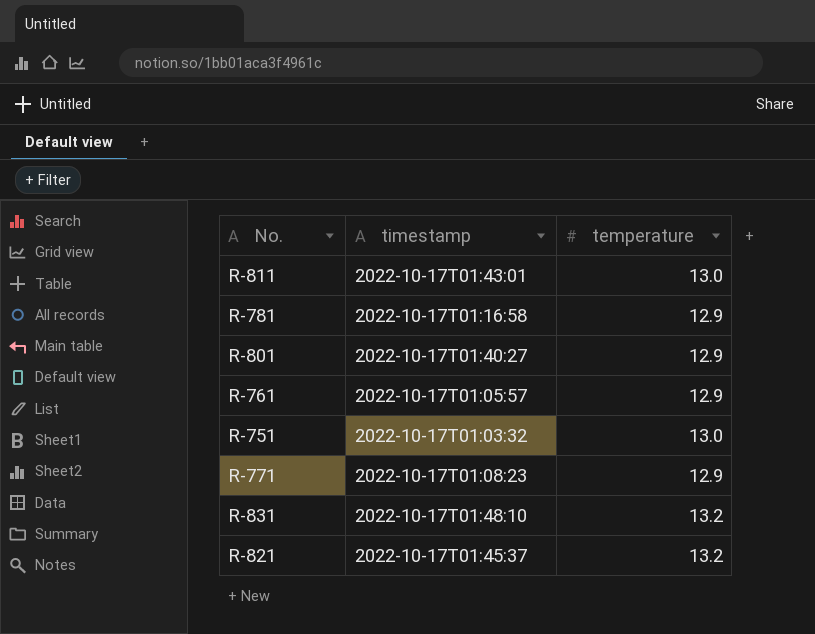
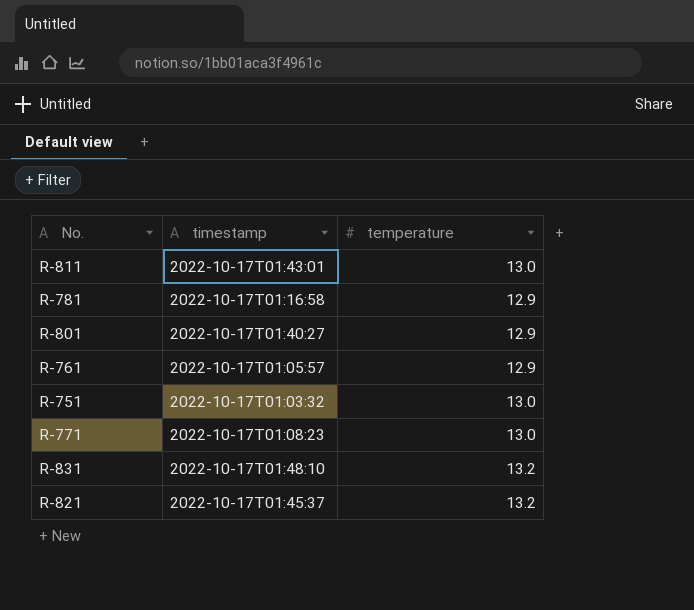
R-771 | temperature: 12.9 -> 13.0

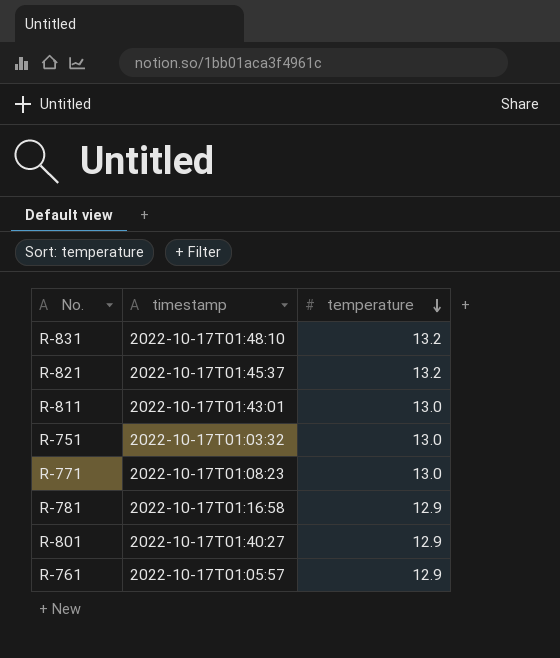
row order: none -> temperature descending

